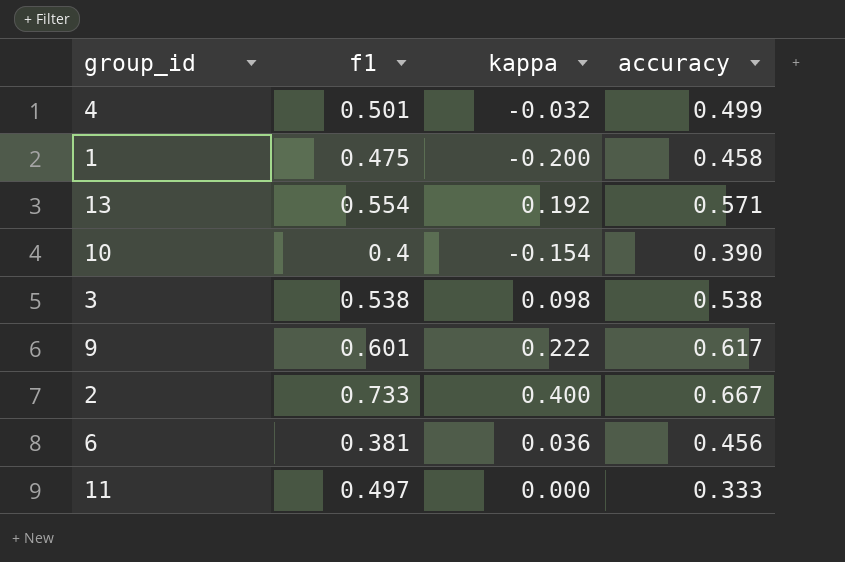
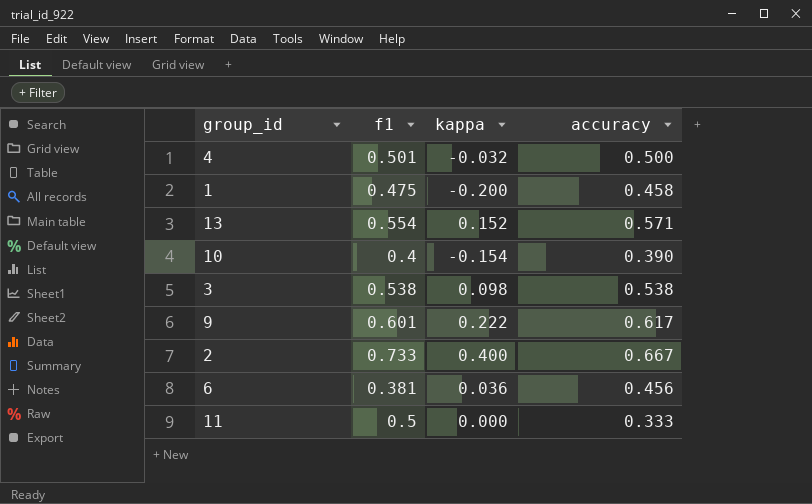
4 | accuracy: 0.499 -> 0.500
13 | kappa: 0.192 -> 0.152
11 | f1: 0.497 -> 0.5

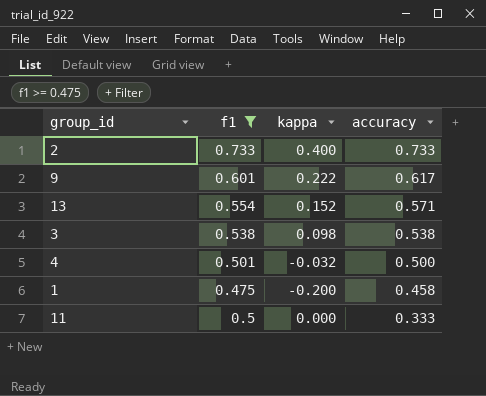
filter: none -> f1 >= 0.475
row order: none -> accuracy descending
2 | accuracy: 0.667 -> 0.733

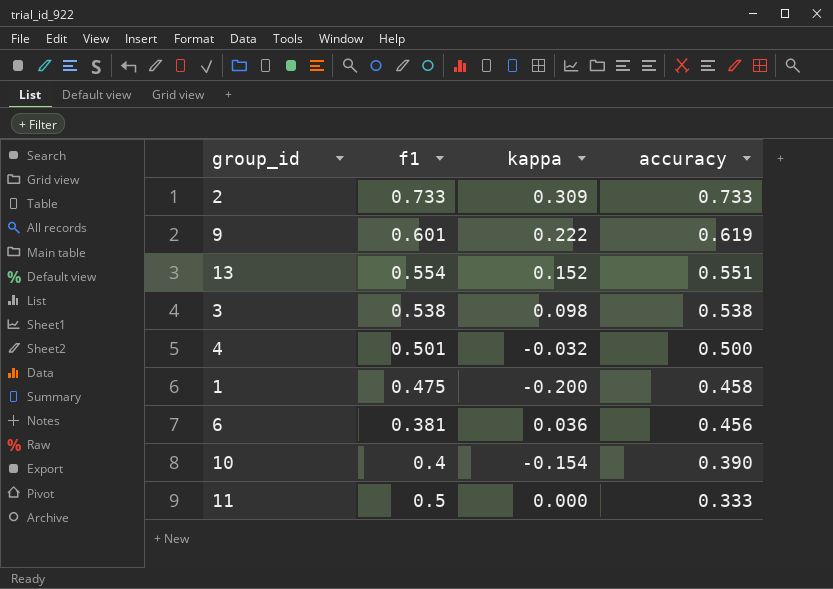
filter: f1 >= 0.475 -> none
2 | kappa: 0.400 -> 0.309
9 | accuracy: 0.617 -> 0.619
13 | accuracy: 0.571 -> 0.551

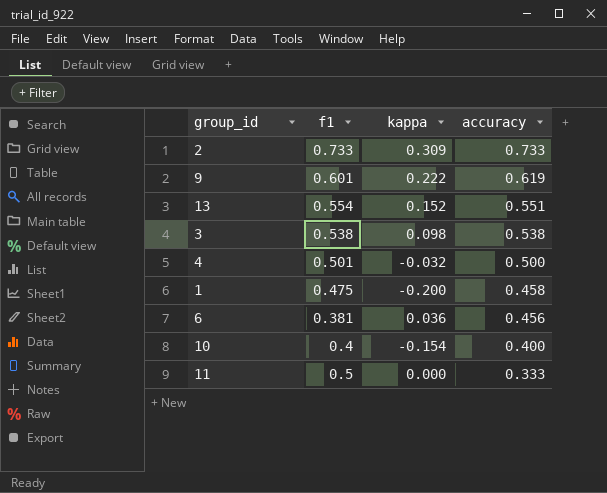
10 | accuracy: 0.390 -> 0.400

